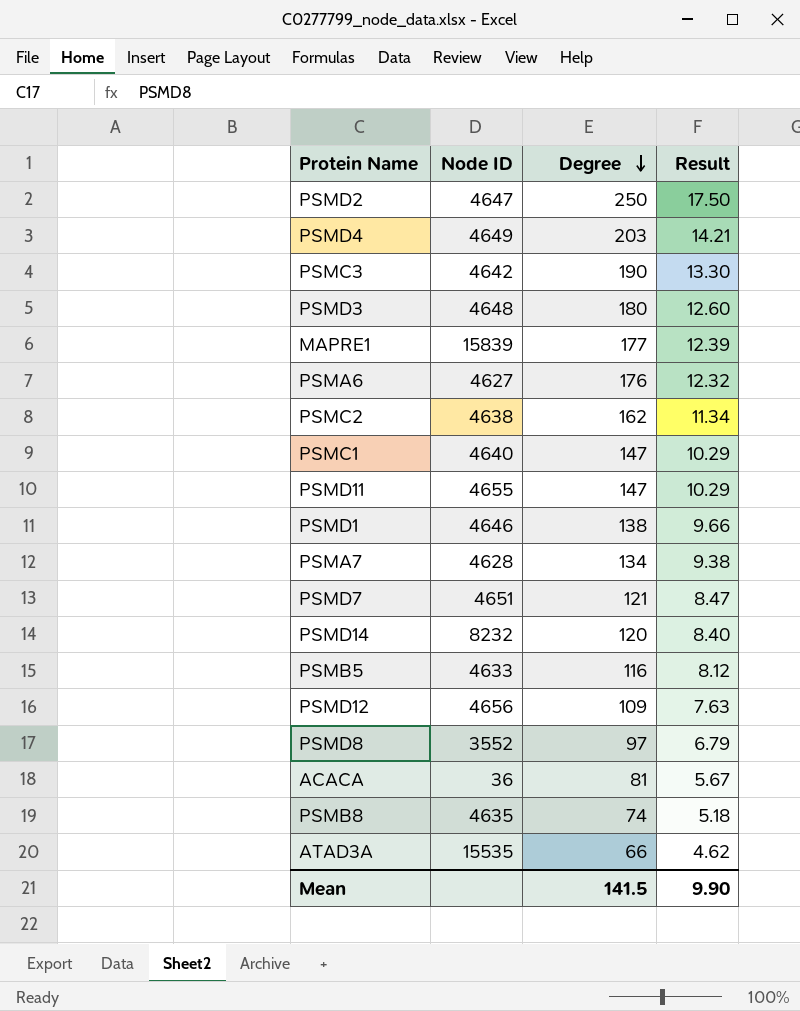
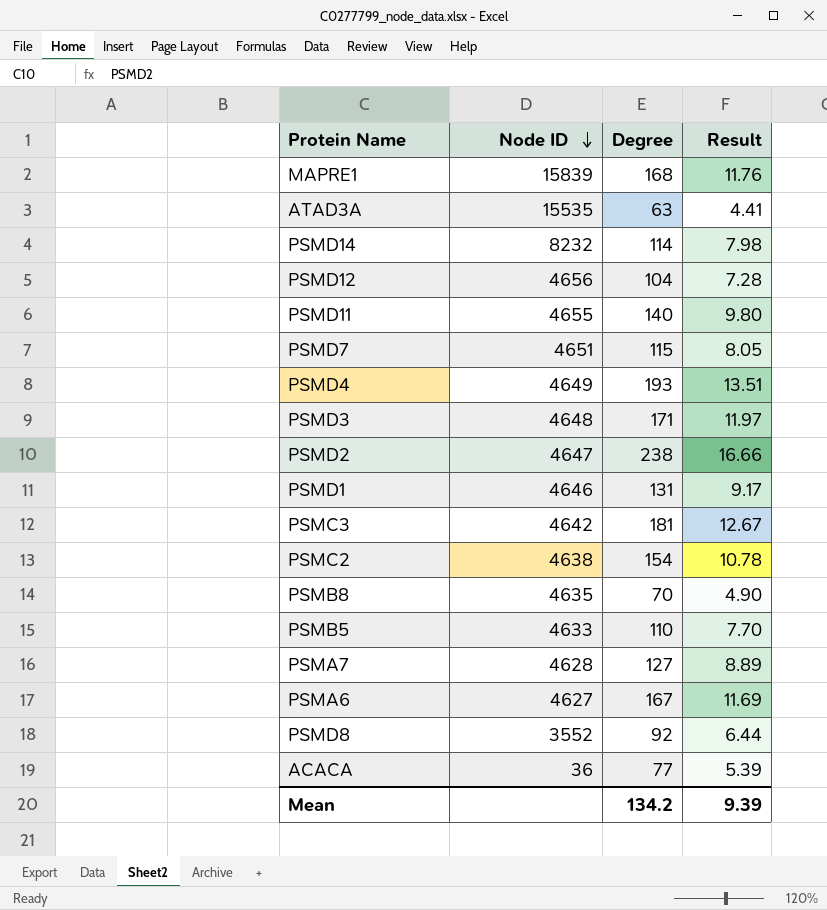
row order: Degree descending -> Node ID descending
row PSMC1: 4640 | 147 | 10.29 -> none
MAPRE1 | Degree: 177 -> 168
MAPRE1 | Result: 12.39 -> 11.76
ATAD3A | Degree: 66 -> 63
ATAD3A | Result: 4.62 -> 4.41
PSMD14 | Degree: 120 -> 114
PSMD14 | Result: 8.40 -> 7.98
PSMD12 | Degree: 109 -> 104
PSMD12 | Result: 7.63 -> 7.28
PSMD11 | Degree: 147 -> 140
PSMD11 | Result: 10.29 -> 9.80
PSMD7 | Degree: 121 -> 115
PSMD7 | Result: 8.47 -> 8.05
PSMD4 | Degree: 203 -> 193
PSMD4 | Result: 14.21 -> 13.51
PSMD3 | Degree: 180 -> 171
PSMD3 | Result: 12.60 -> 11.97
PSMD2 | Degree: 250 -> 238
PSMD2 | Result: 17.50 -> 16.66
PSMD1 | Degree: 138 -> 131
PSMD1 | Result: 9.66 -> 9.17
PSMC3 | Degree: 190 -> 181
PSMC3 | Result: 13.30 -> 12.67
PSMC2 | Degree: 162 -> 154
PSMC2 | Result: 11.34 -> 10.78
PSMB8 | Degree: 74 -> 70
PSMB8 | Result: 5.18 -> 4.90
PSMB5 | Degree: 116 -> 110
PSMB5 | Result: 8.12 -> 7.70
PSMA7 | Degree: 134 -> 127
PSMA7 | Result: 9.38 -> 8.89
PSMA6 | Degree: 176 -> 167
PSMA6 | Result: 12.32 -> 11.69
PSMD8 | Degree: 97 -> 92
PSMD8 | Result: 6.79 -> 6.44
ACACA | Degree: 81 -> 77
ACACA | Result: 5.67 -> 5.39
Mean | Degree: 141.5 -> 134.2
Mean | Result: 9.90 -> 9.39

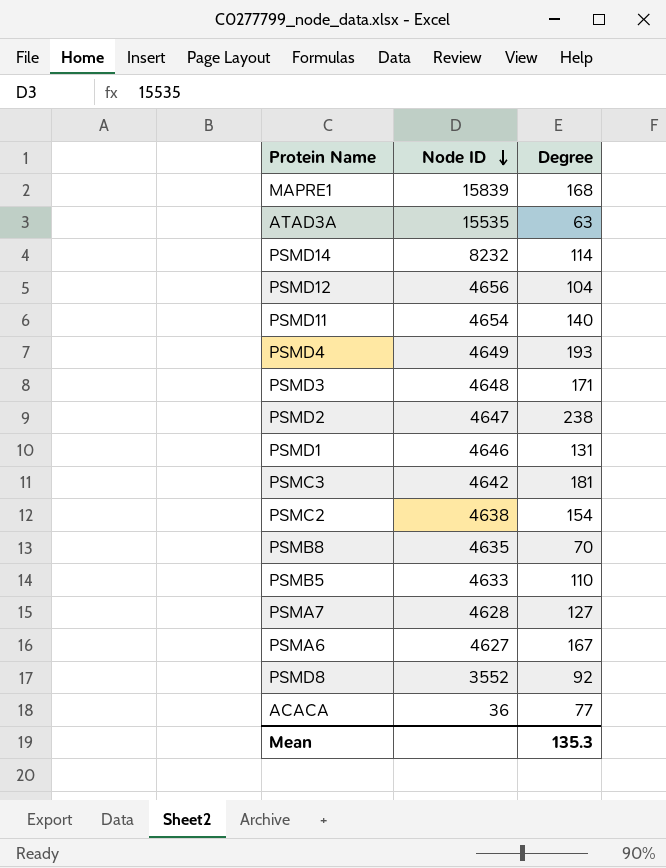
column Result | formula: [Degree] * 0.07 -> none
row PSMD7: 4651 | 115 | 8.05 -> none
PSMD11 | Node ID: 4655 -> 4654
Mean | Degree: 134.2 -> 135.3

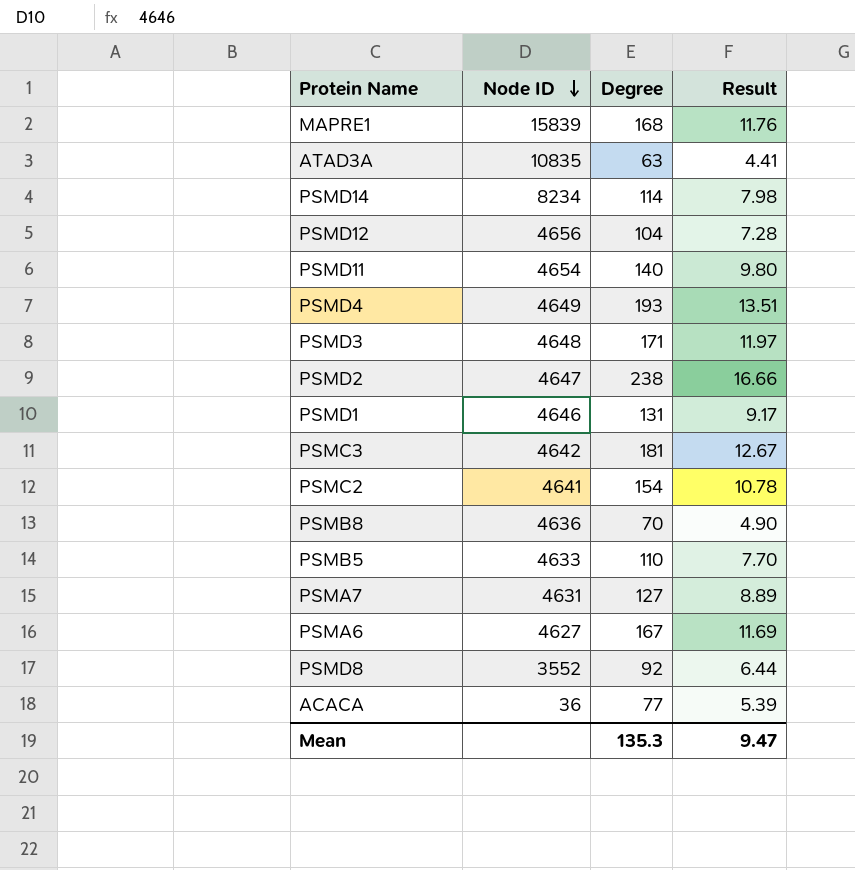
column Result | formula: none -> [Degree] * 0.07
ATAD3A | Node ID: 15535 -> 10835
PSMD14 | Node ID: 8232 -> 8234
PSMC2 | Node ID: 4638 -> 4641
PSMB8 | Node ID: 4635 -> 4636
PSMA7 | Node ID: 4628 -> 4631

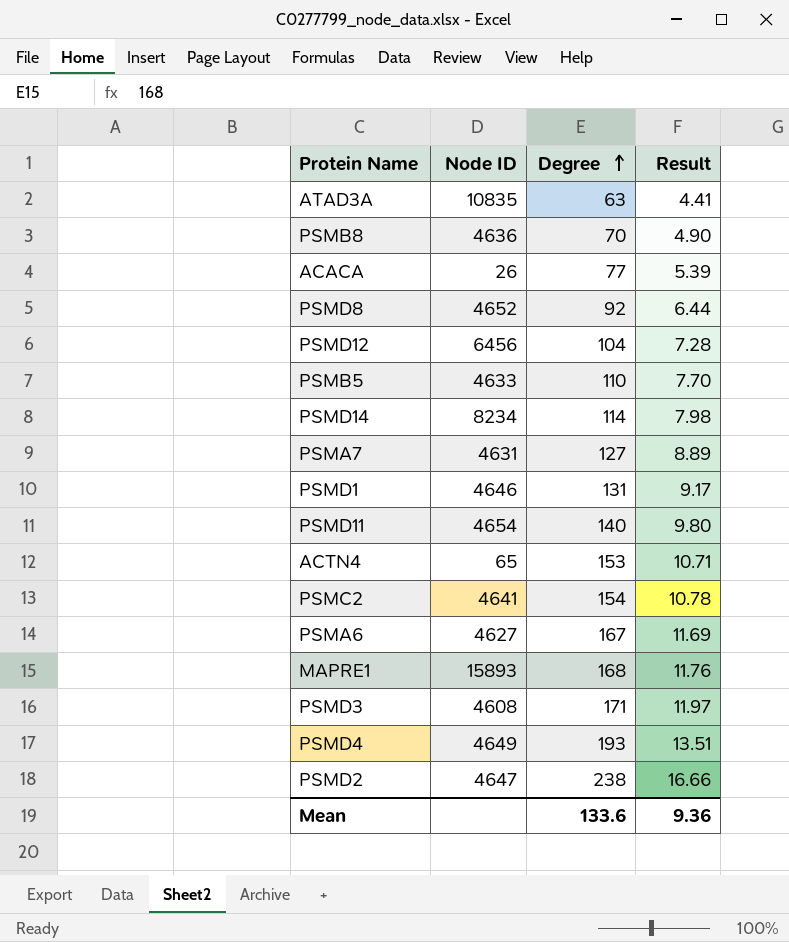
row order: Node ID descending -> Degree ascending
row PSMC3: 4642 | 181 | 12.67 -> none
ACACA | Node ID: 36 -> 26
PSMD8 | Node ID: 3552 -> 4652
PSMD12 | Node ID: 4656 -> 6456
row ACTN4: none -> 65 | 153 | 10.71
MAPRE1 | Node ID: 15839 -> 15893
PSMD3 | Node ID: 4648 -> 4608
Mean | Degree: 135.3 -> 133.6
Mean | Result: 9.47 -> 9.36

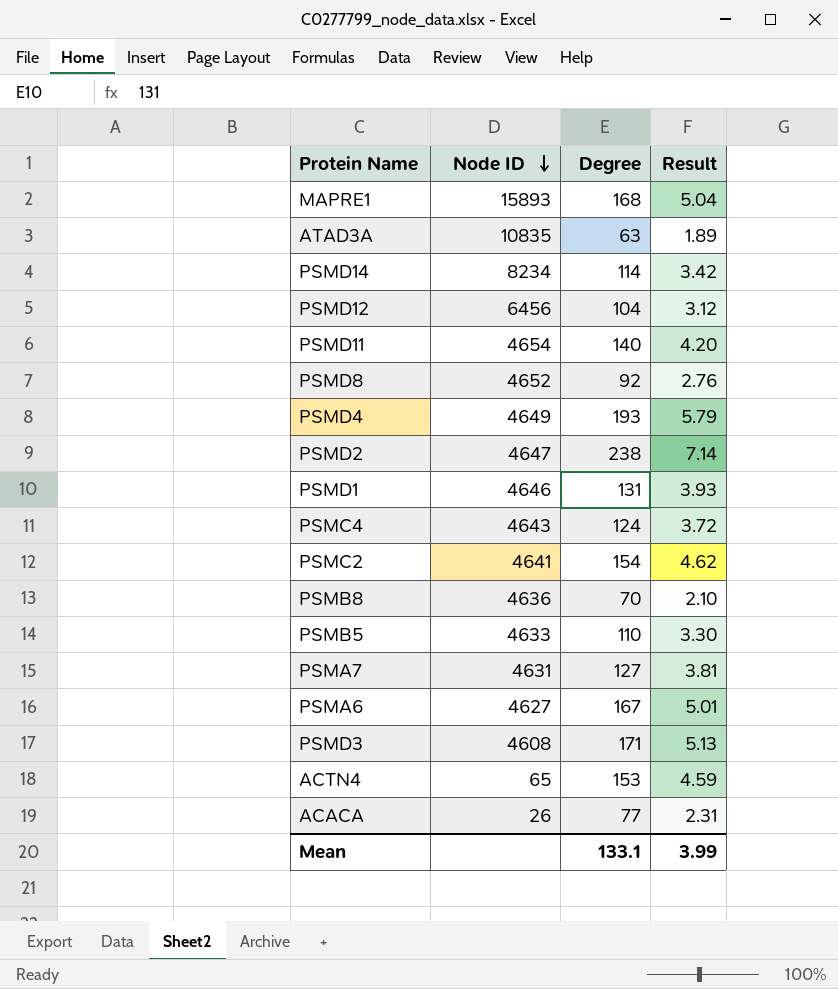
row order: Degree ascending -> Node ID descending
column Result | formula: [Degree] * 0.07 -> [Degree] * 0.03
row PSMC4: none -> 4643 | 124 | 3.72
Mean | Degree: 133.6 -> 133.1
Mean | Result: 9.36 -> 3.99

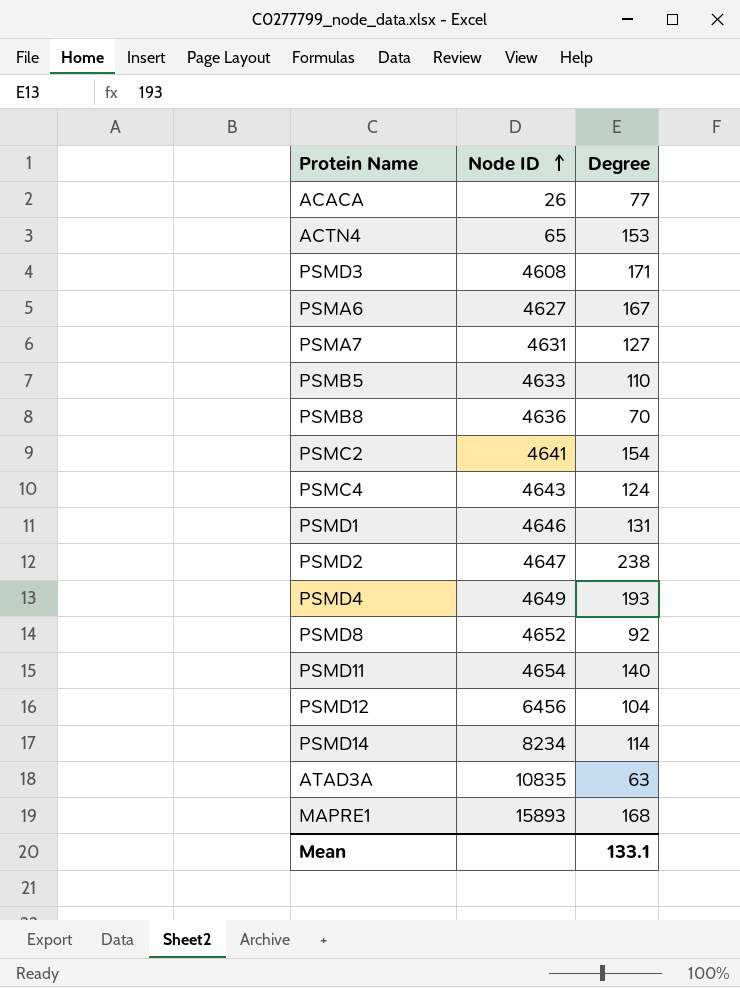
row order: Node ID descending -> Node ID ascending
column Result | formula: [Degree] * 0.03 -> none

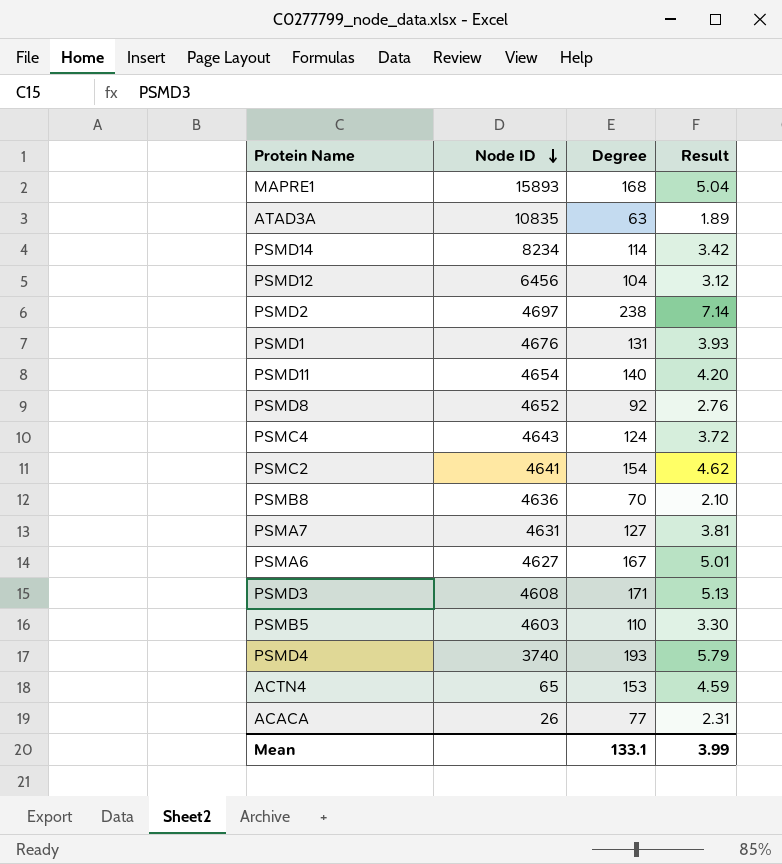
row order: Node ID ascending -> Node ID descending
column Result | formula: none -> [Degree] * 0.03
PSMD2 | Node ID: 4647 -> 4697
PSMD1 | Node ID: 4646 -> 4676
PSMB5 | Node ID: 4633 -> 4603
PSMD4 | Node ID: 4649 -> 3740

